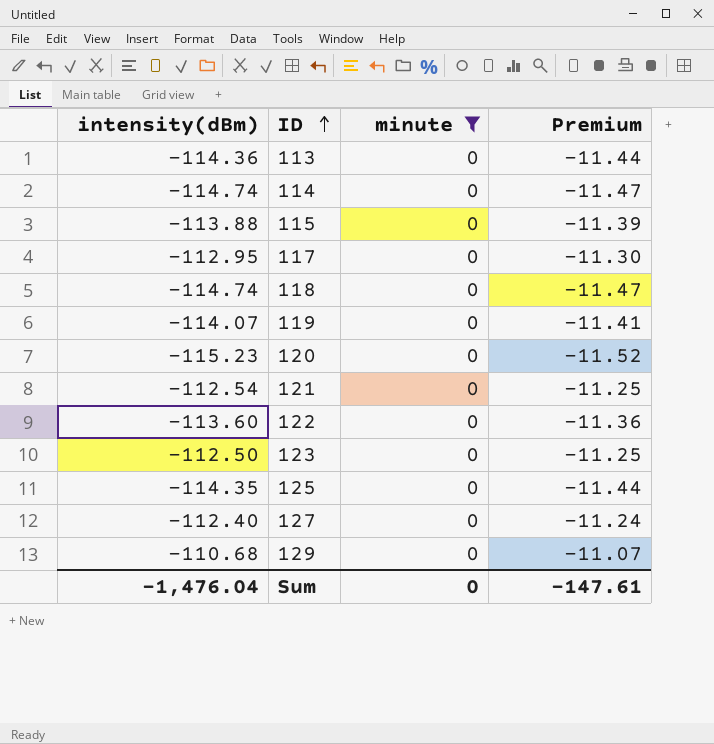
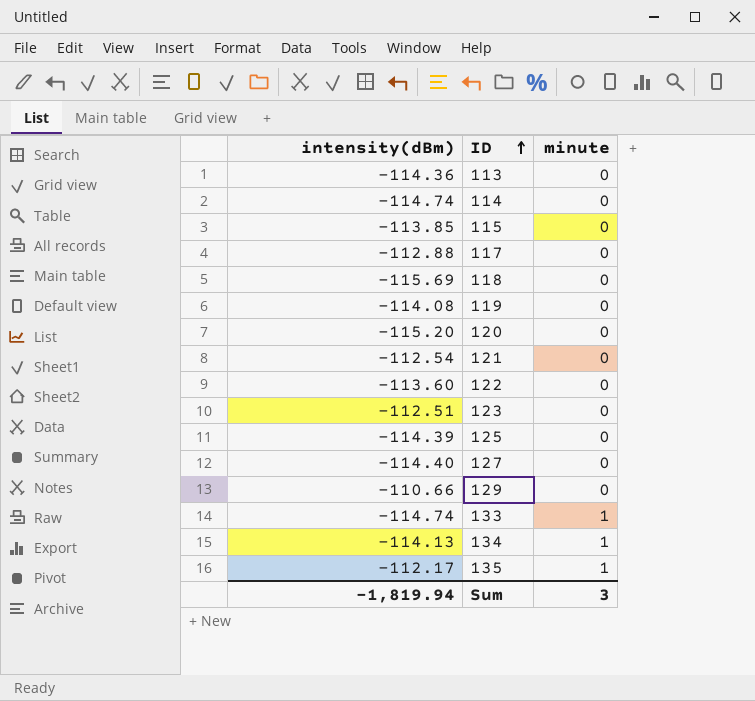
filter: minute = 0 -> none
column Premium | formula: [intensity(dBm)] * 0.1 -> none
115 | intensity(dBm): -113.88 -> -113.85
117 | intensity(dBm): -112.95 -> -112.88
118 | intensity(dBm): -114.74 -> -115.69
119 | intensity(dBm): -114.07 -> -114.08
120 | intensity(dBm): -115.23 -> -115.20
123 | intensity(dBm): -112.50 -> -112.51
125 | intensity(dBm): -114.35 -> -114.39
127 | intensity(dBm): -112.40 -> -114.40
129 | intensity(dBm): -110.68 -> -110.66
Sum | intensity(dBm): -1,476.04 -> -1,819.94
Sum | minute: 0 -> 3

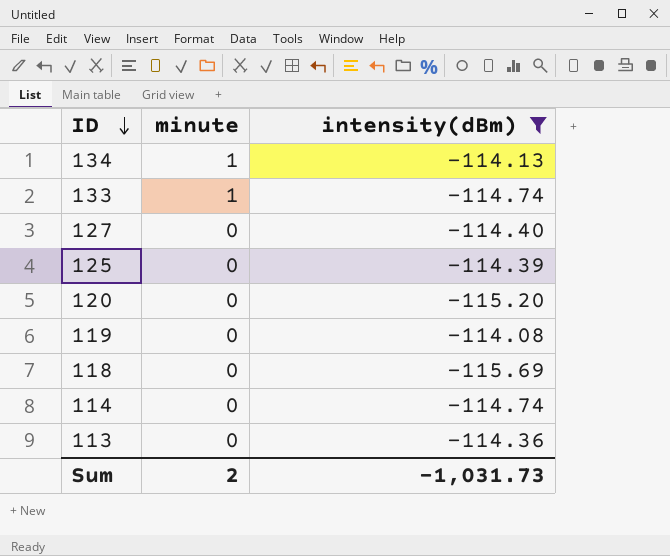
filter: none -> intensity(dBm) <= -114.08
row order: ID ascending -> ID descending
column intensity(dBm) | position: 1 -> 3
Sum | minute: 3 -> 2
Sum | intensity(dBm): -1,819.94 -> -1,031.73

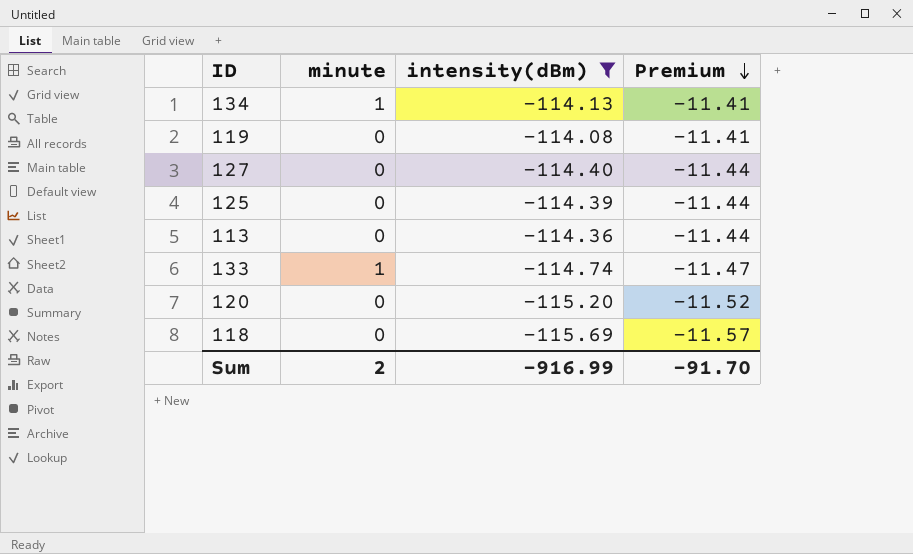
row order: ID descending -> Premium descending
column Premium | formula: none -> [intensity(dBm)] * 0.1
row 114: 0 | -114.74 -> none
Sum | intensity(dBm): -1,031.73 -> -916.99

